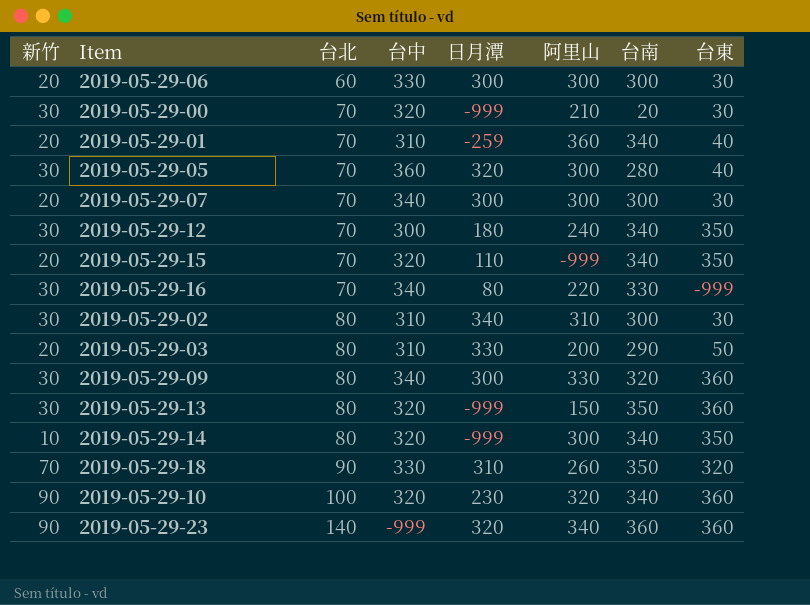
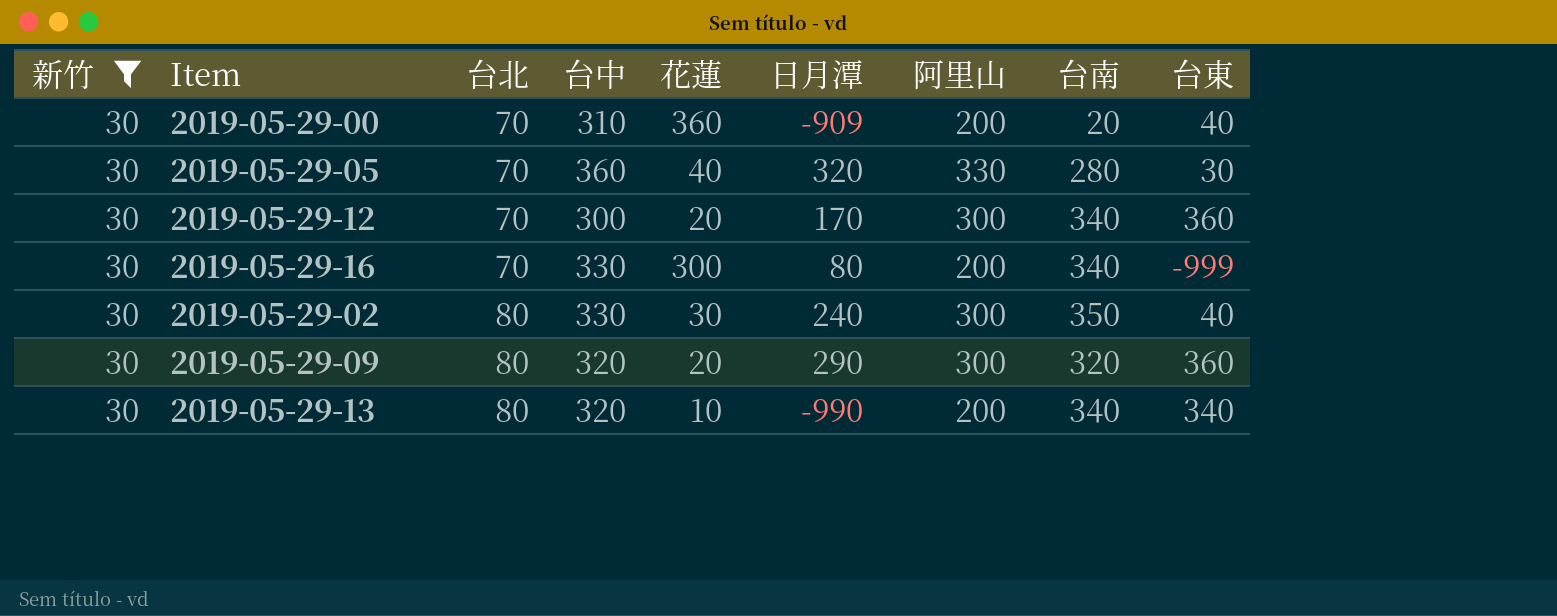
filter: none -> 新竹 = 30
column 花蓮 | position: none -> 5
2019-05-29-00 | 台中: 320 -> 310
2019-05-29-00 | 日月潭: -999 -> -909
2019-05-29-00 | 阿里山: 210 -> 200
2019-05-29-00 | 台東: 30 -> 40
2019-05-29-05 | 阿里山: 300 -> 330
2019-05-29-05 | 台東: 40 -> 30
2019-05-29-12 | 日月潭: 180 -> 170
2019-05-29-12 | 阿里山: 240 -> 300
2019-05-29-12 | 台東: 350 -> 360
2019-05-29-16 | 台中: 340 -> 330
2019-05-29-16 | 阿里山: 220 -> 200
2019-05-29-16 | 台南: 330 -> 340
2019-05-29-02 | 台中: 310 -> 330
2019-05-29-02 | 日月潭: 340 -> 240
2019-05-29-02 | 阿里山: 310 -> 300
2019-05-29-02 | 台南: 300 -> 350
2019-05-29-02 | 台東: 30 -> 40
2019-05-29-09 | 台中: 340 -> 320
2019-05-29-09 | 日月潭: 300 -> 290
2019-05-29-09 | 阿里山: 330 -> 300
2019-05-29-13 | 日月潭: -999 -> -990
2019-05-29-13 | 阿里山: 150 -> 200
2019-05-29-13 | 台南: 350 -> 340
2019-05-29-13 | 台東: 360 -> 340

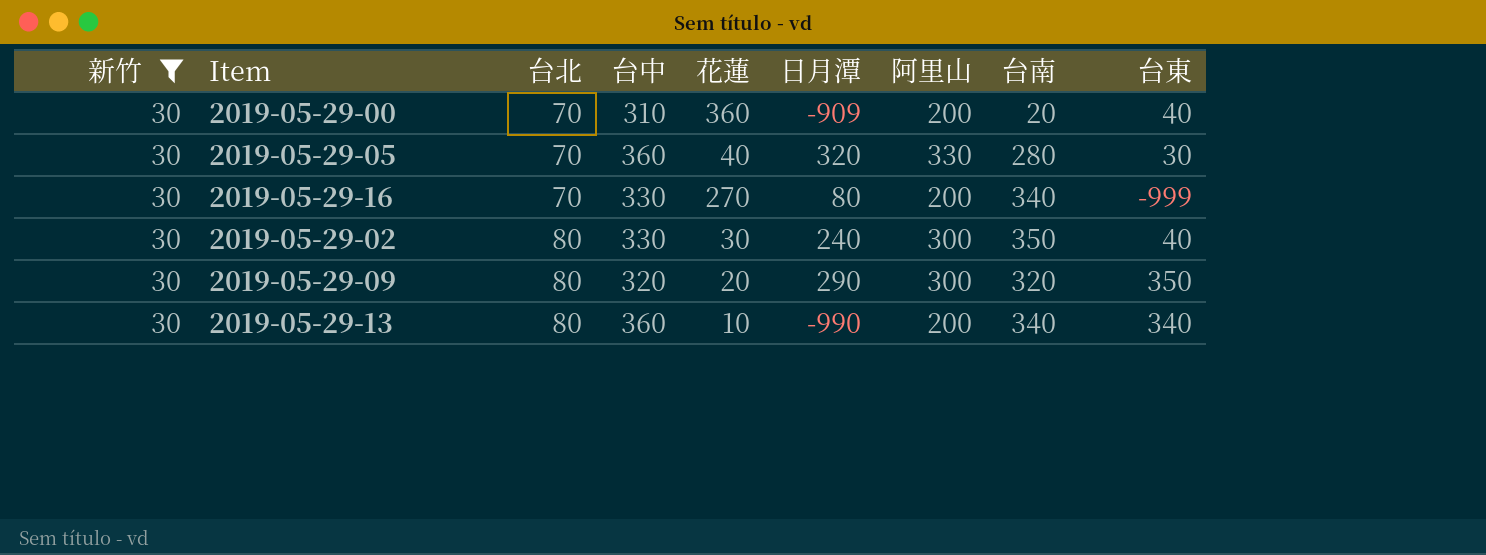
row 2019-05-29-12: 30 | 70 | 300 | 20 | 170 | 300 | 340 | 360 -> none
2019-05-29-16 | 花蓮: 300 -> 270
2019-05-29-09 | 台東: 360 -> 350
2019-05-29-13 | 台中: 320 -> 360

